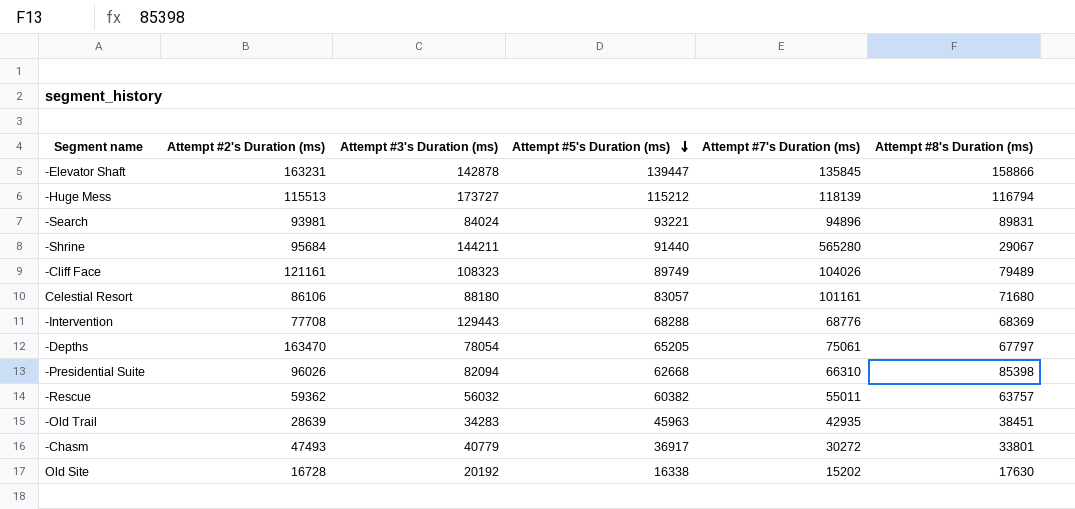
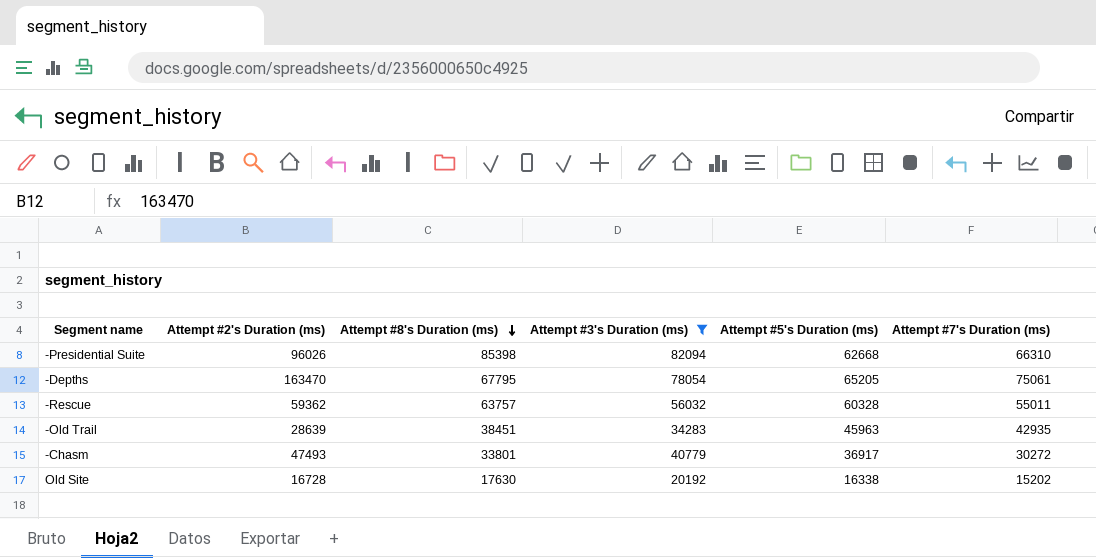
filter: none -> Attempt #3's Duration (ms) <= 82094
row order: Attempt #5's Duration (ms) descending -> Attempt #8's Duration (ms) descending
column Attempt #8's Duration (ms) | position: 6 -> 3
-Depths | Attempt #8's Duration (ms): 67797 -> 67795
-Rescue | Attempt #5's Duration (ms): 60382 -> 60328

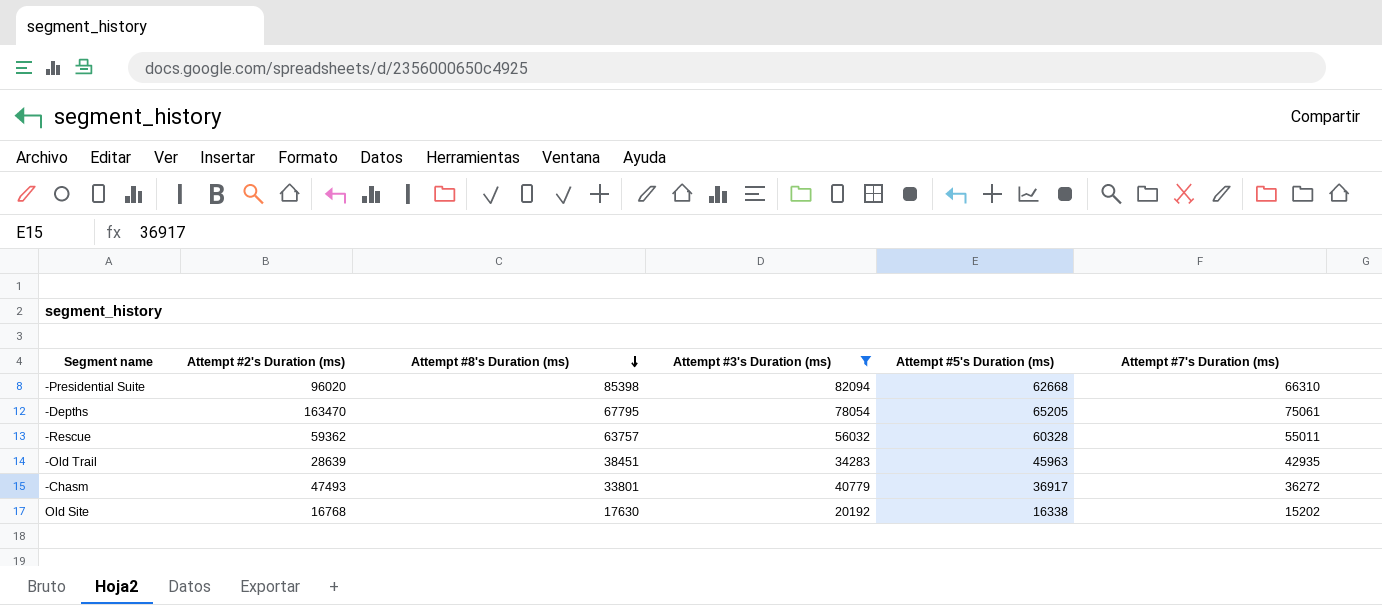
-Presidential Suite | Attempt #2's Duration (ms): 96026 -> 96020
-Chasm | Attempt #7's Duration (ms): 30272 -> 36272
Old Site | Attempt #2's Duration (ms): 16728 -> 16768

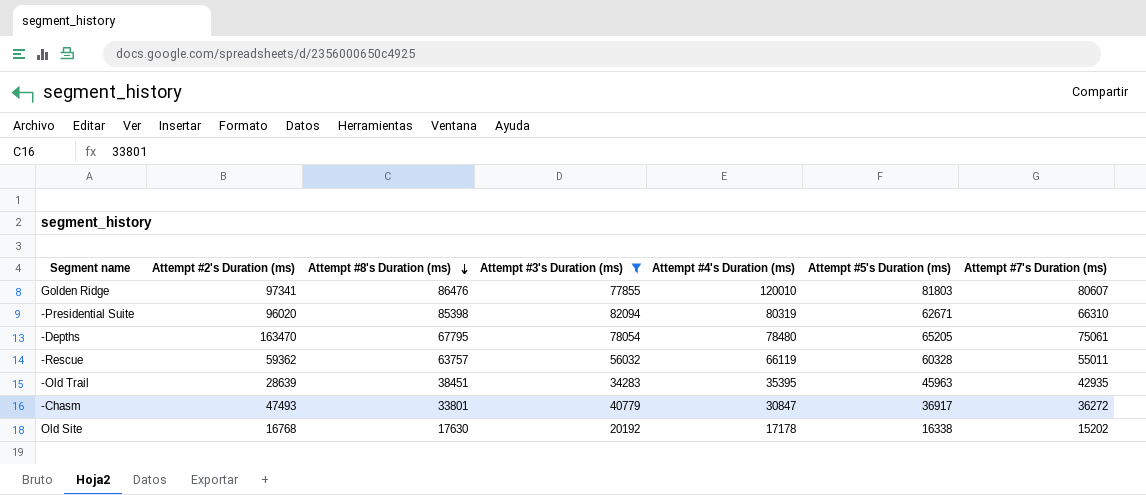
column Attempt #4's Duration (ms) | position: none -> 5
row Golden Ridge: none -> 97341 | 86476 | 77855 | 120010 | 81803 | 80607
-Presidential Suite | Attempt #5's Duration (ms): 62668 -> 62671

